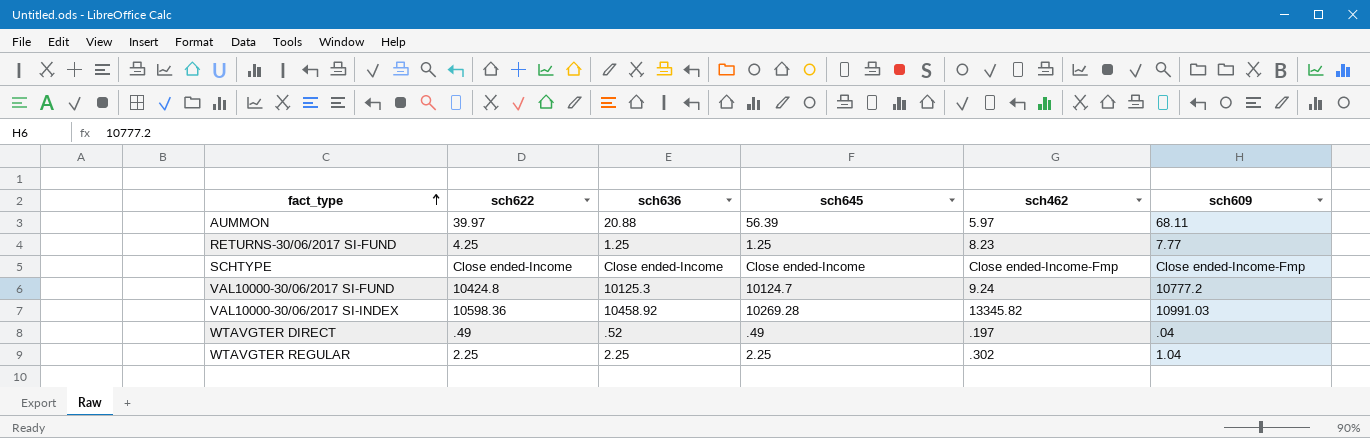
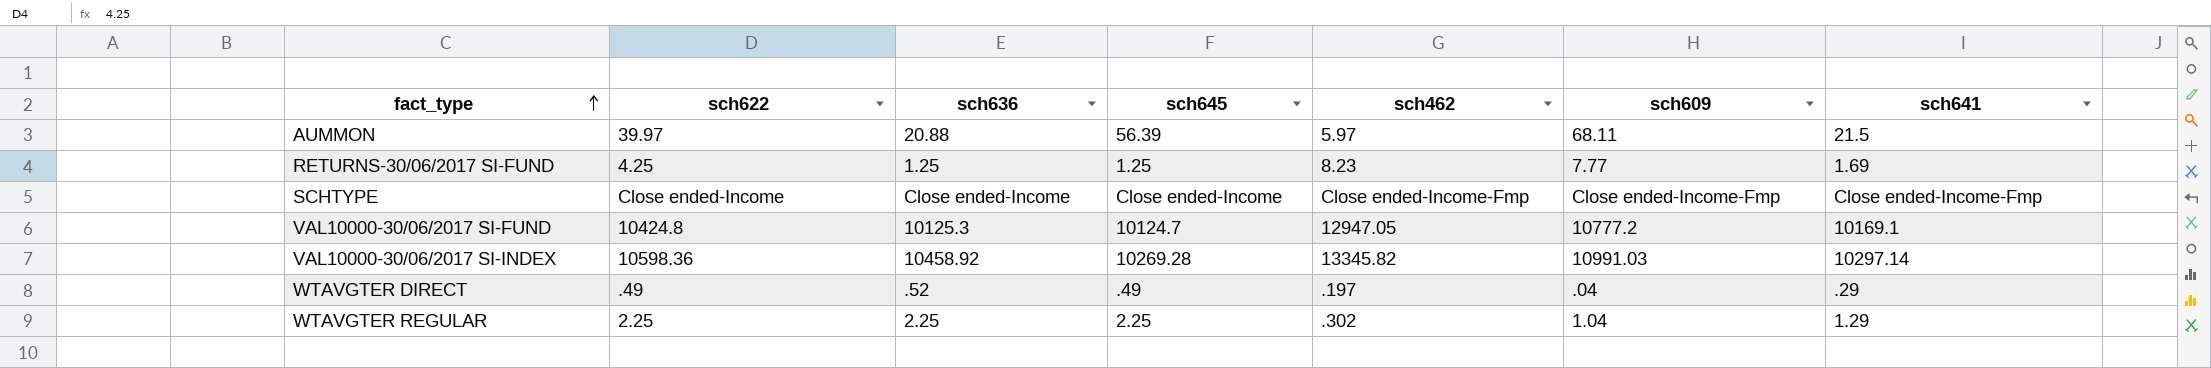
column sch641 | position: none -> 7
VAL10000-30/06/2017 SI-FUND | sch462: 9.24 -> 12947.05

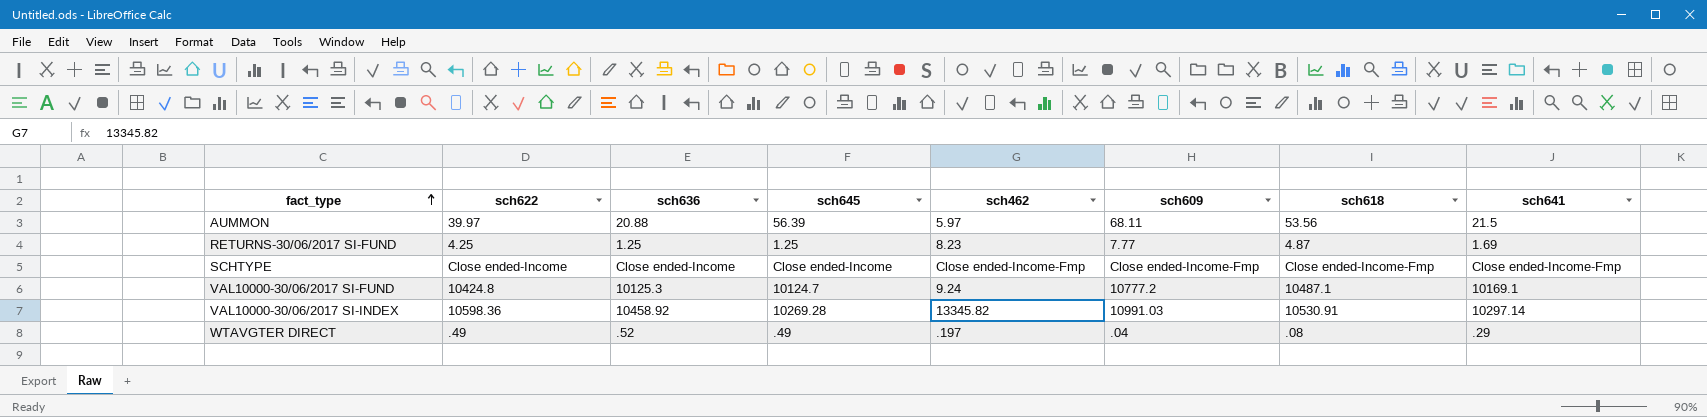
column sch618 | position: none -> 7
row WTAVGTER REGULAR: 2.25 | 2.25 | 2.25 | .302 | 1.04 | 1.29 -> none
VAL10000-30/06/2017 SI-FUND | sch462: 12947.05 -> 9.24

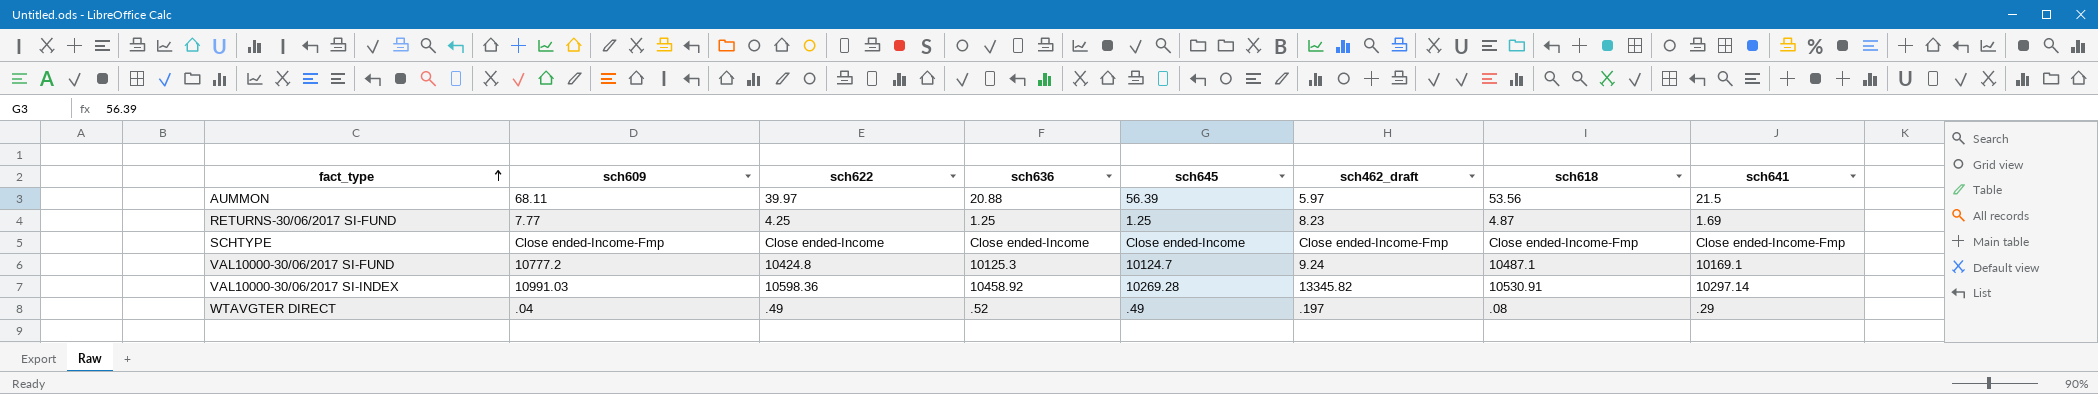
column sch609 | position: 6 -> 2
column name: sch462 -> sch462_draft

